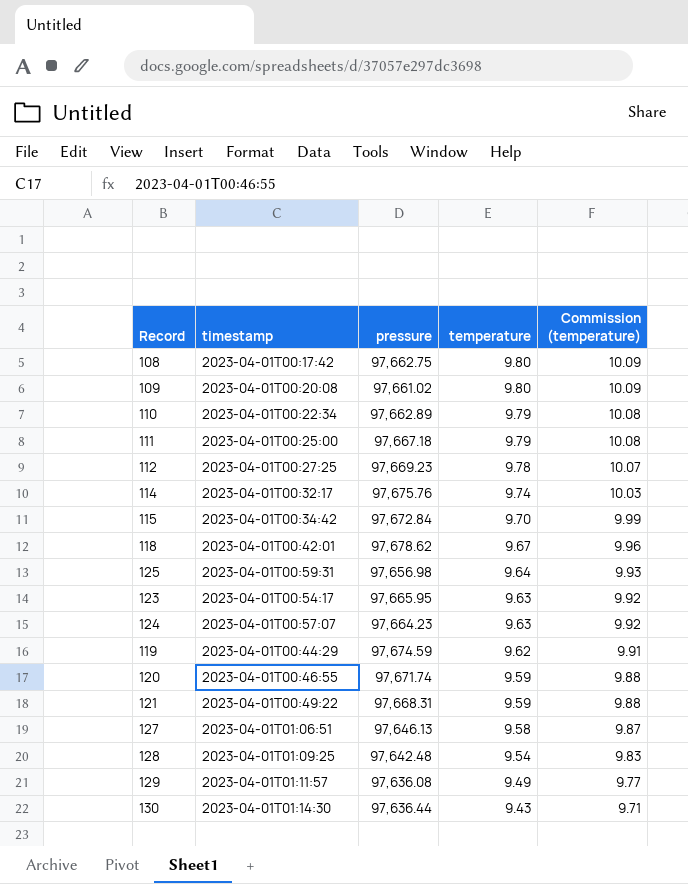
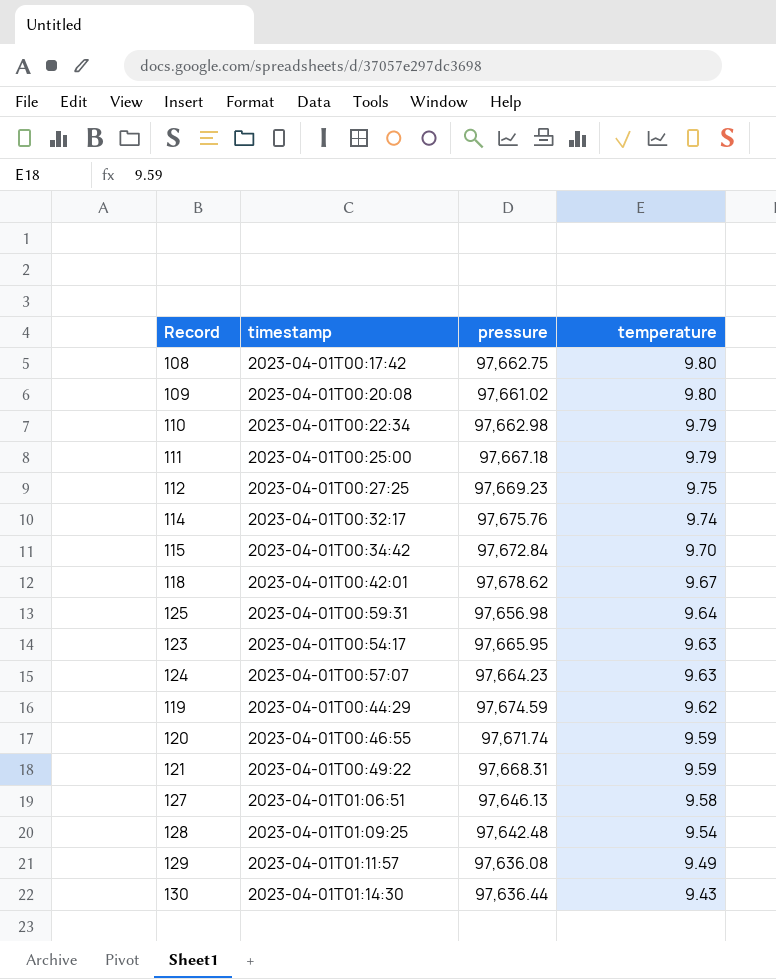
column Commission (temperature) | formula: [temperature] * 1.03 -> none
110 | pressure: 97,662.89 -> 97,662.98
112 | temperature: 9.78 -> 9.75

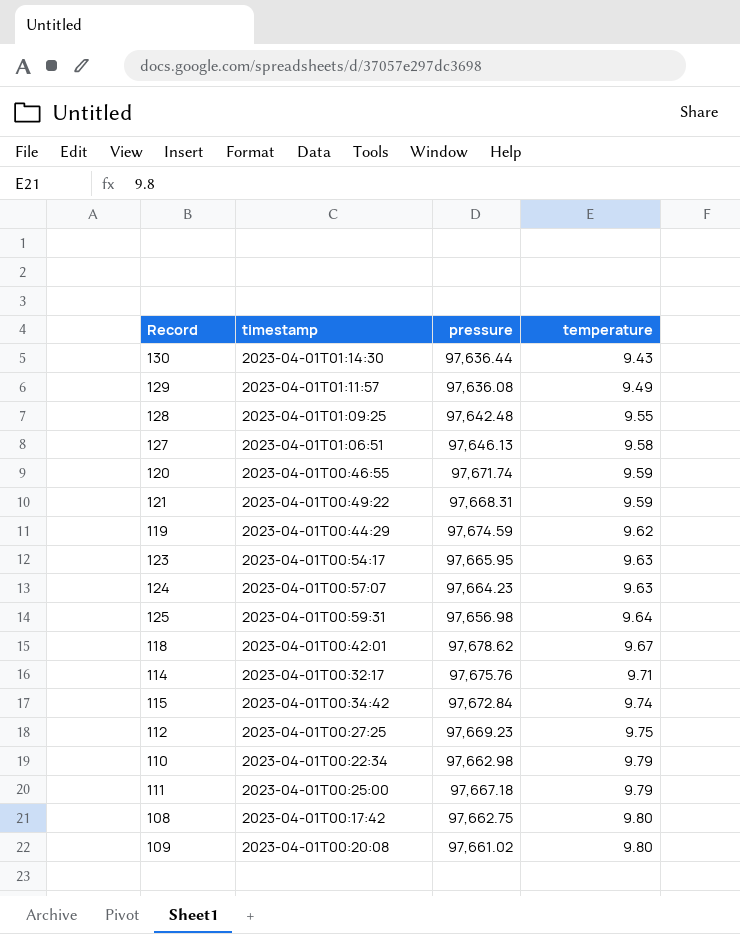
row order: temperature descending -> temperature ascending
128 | temperature: 9.54 -> 9.55
114 | temperature: 9.74 -> 9.71
115 | temperature: 9.70 -> 9.74

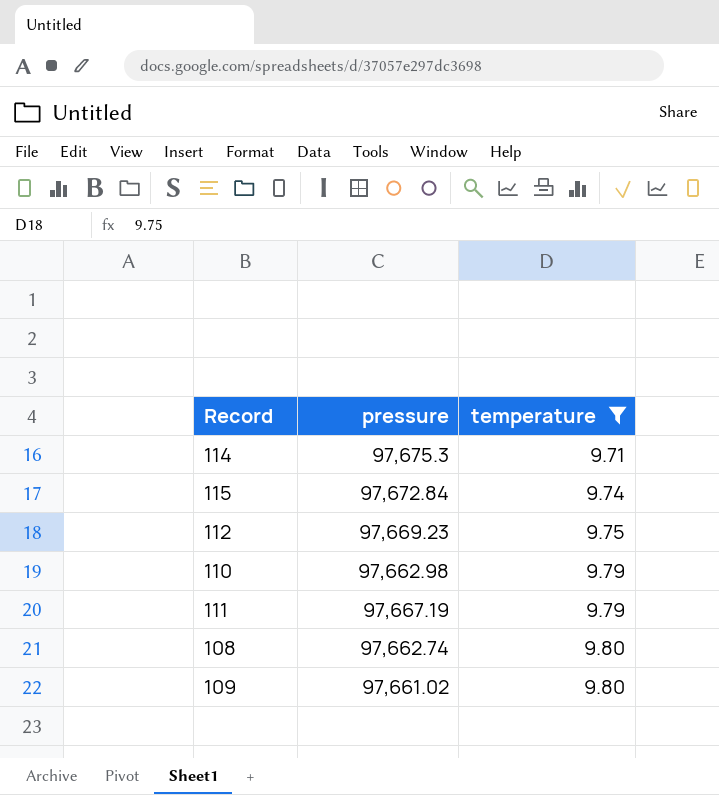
filter: none -> temperature >= 9.71
column timestamp | position: 2 -> none
114 | pressure: 97,675.76 -> 97,675.3
111 | pressure: 97,667.18 -> 97,667.19
108 | pressure: 97,662.75 -> 97,662.74

